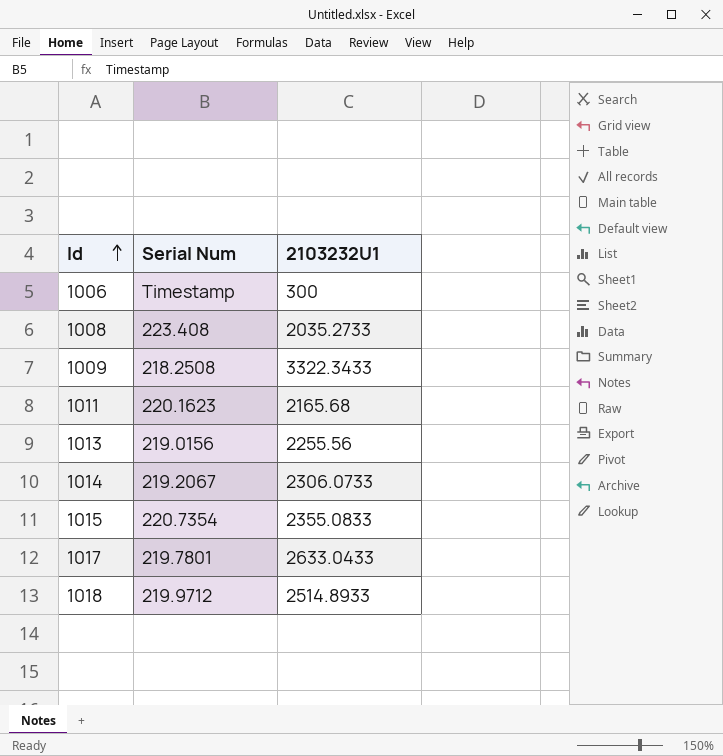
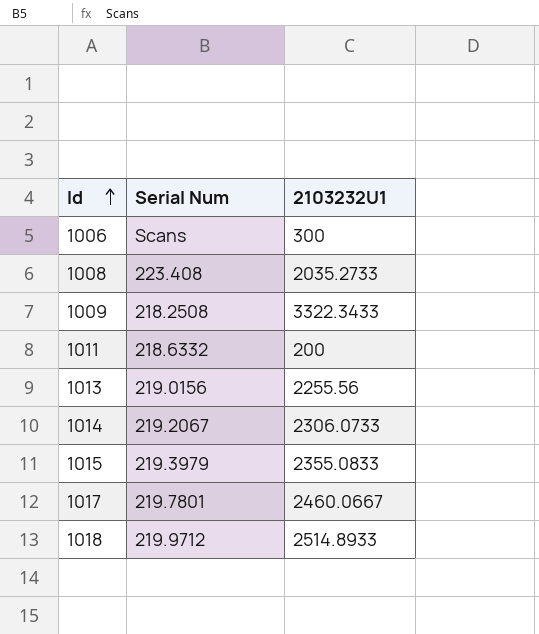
1006 | Serial Num: Timestamp -> Scans
1011 | Serial Num: 220.1623 -> 218.6332
1011 | 2103232U1: 2165.68 -> 200
1015 | Serial Num: 220.7354 -> 219.3979
1017 | 2103232U1: 2633.0433 -> 2460.0667

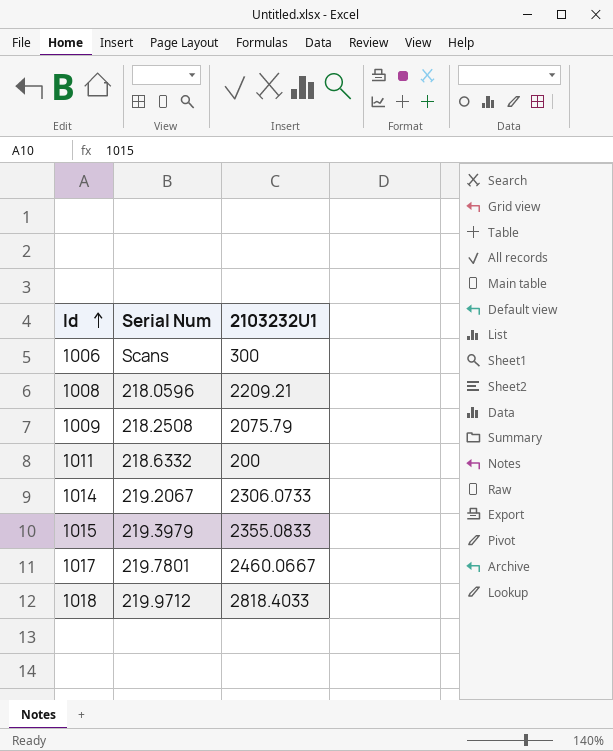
row 1013: 219.0156 | 2255.56 -> none
1008 | Serial Num: 223.408 -> 218.0596
1008 | 2103232U1: 2035.2733 -> 2209.21
1009 | 2103232U1: 3322.3433 -> 2075.79
1018 | 2103232U1: 2514.8933 -> 2818.4033

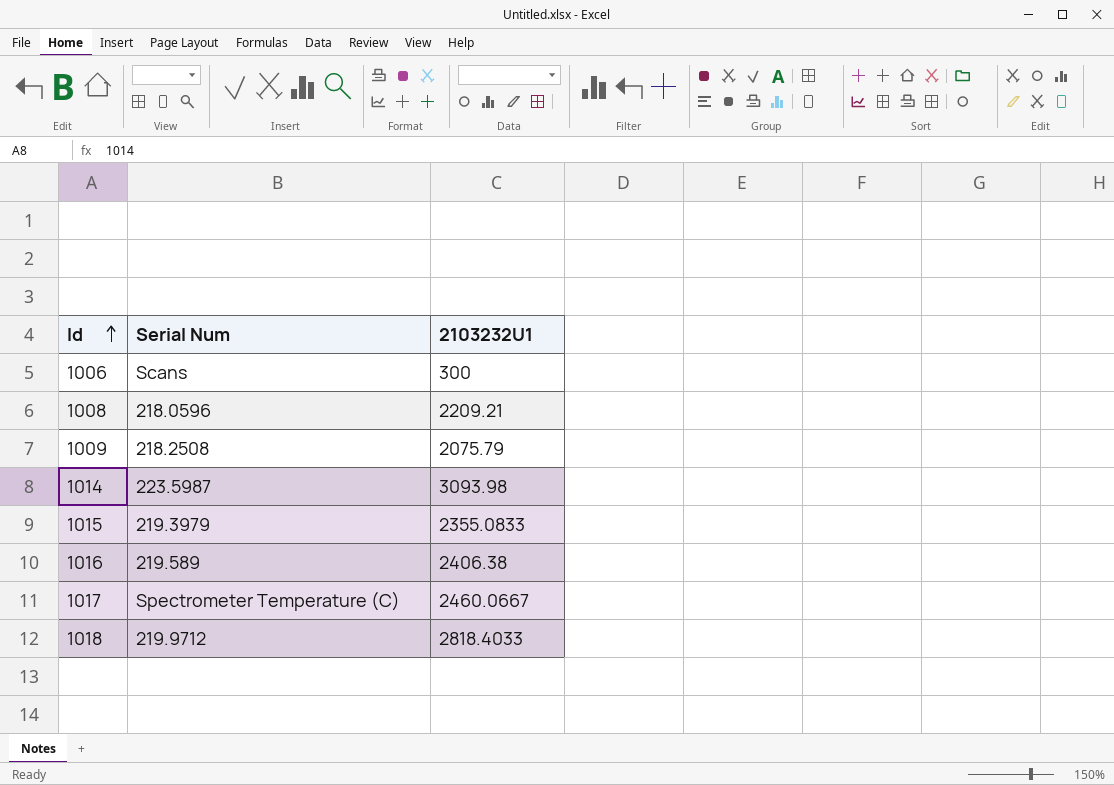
row 1011: 218.6332 | 200 -> none
1014 | Serial Num: 219.2067 -> 223.5987
1014 | 2103232U1: 2306.0733 -> 3093.98
row 1016: none -> 219.589 | 2406.38
1017 | Serial Num: 219.7801 -> Spectrometer Temperature (C)

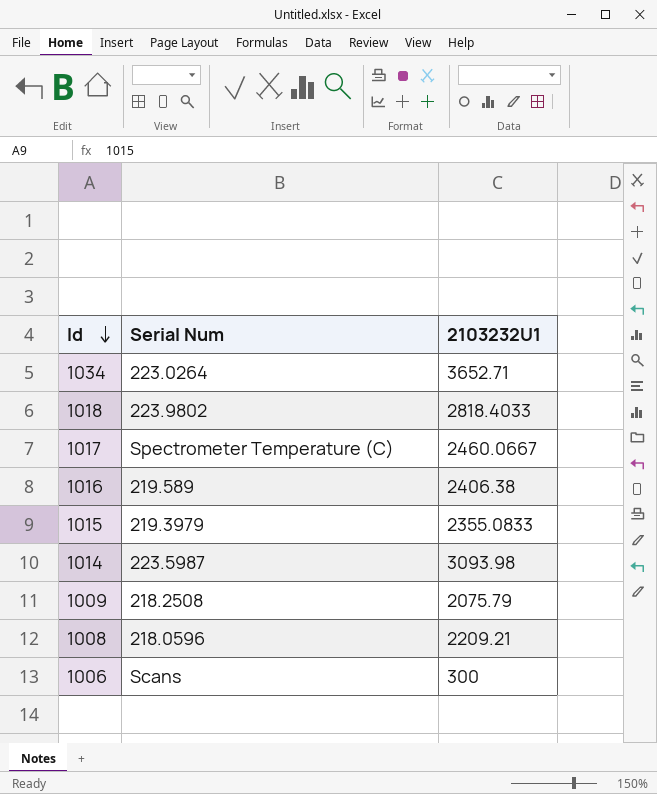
row order: Id ascending -> Id descending
row 1034: none -> 223.0264 | 3652.71
1018 | Serial Num: 219.9712 -> 223.9802

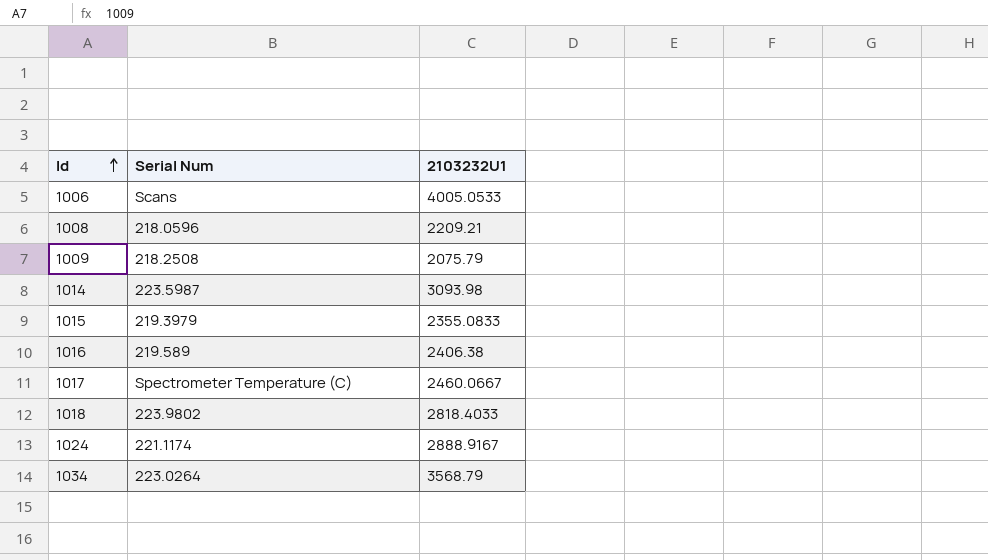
row order: Id descending -> Id ascending
1006 | 2103232U1: 300 -> 4005.0533
row 1024: none -> 221.1174 | 2888.9167
1034 | 2103232U1: 3652.71 -> 3568.79

